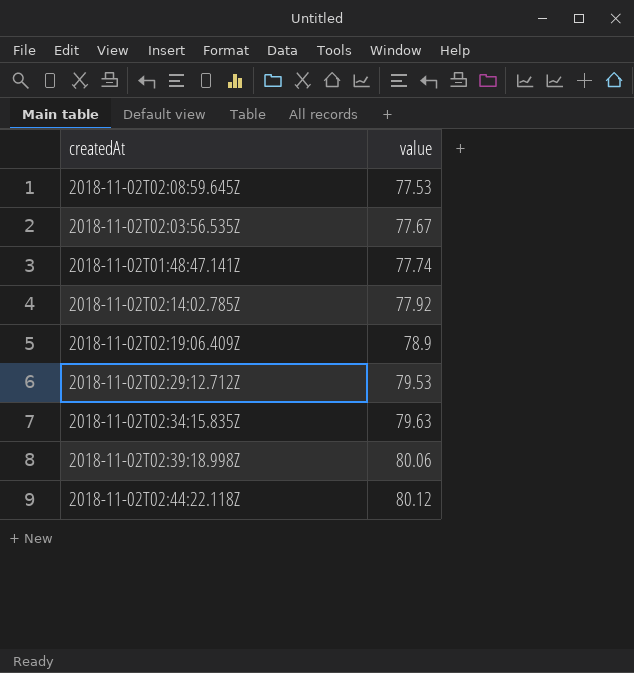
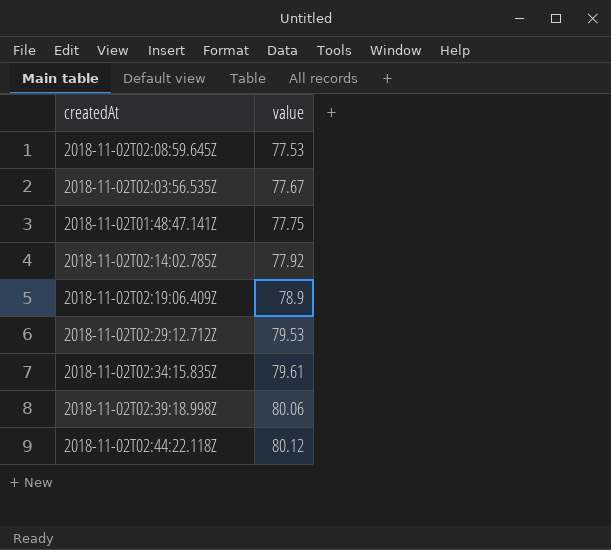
2018-11-02T01:48:47.141Z | value: 77.74 -> 77.75
2018-11-02T02:34:15.835Z | value: 79.63 -> 79.61

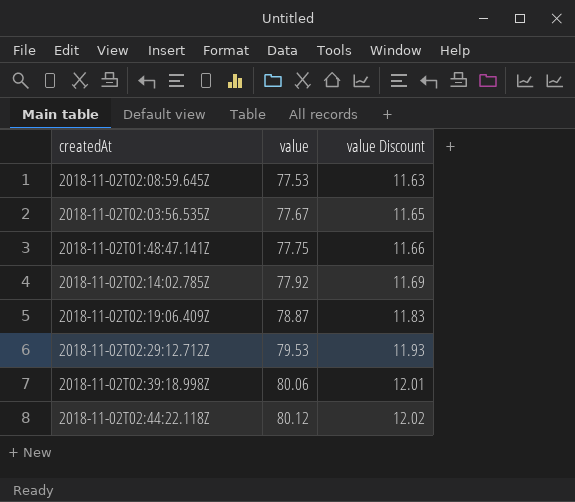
column value Discount | formula: none -> [value] * 0.15
row 2018-11-02T02:34:15.835Z: 79.61 -> none
2018-11-02T02:19:06.409Z | value: 78.9 -> 78.87

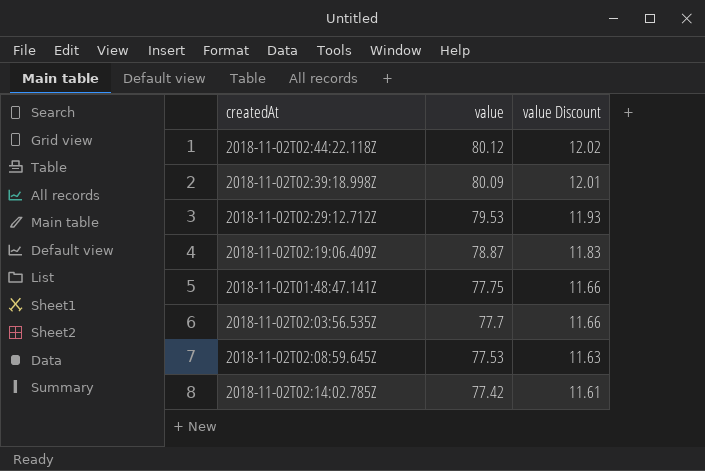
row order: value ascending -> value descending
2018-11-02T02:39:18.998Z | value: 80.06 -> 80.09
2018-11-02T02:03:56.535Z | value: 77.67 -> 77.7
2018-11-02T02:03:56.535Z | value Discount: 11.65 -> 11.66
2018-11-02T02:14:02.785Z | value: 77.92 -> 77.42
2018-11-02T02:14:02.785Z | value Discount: 11.69 -> 11.61

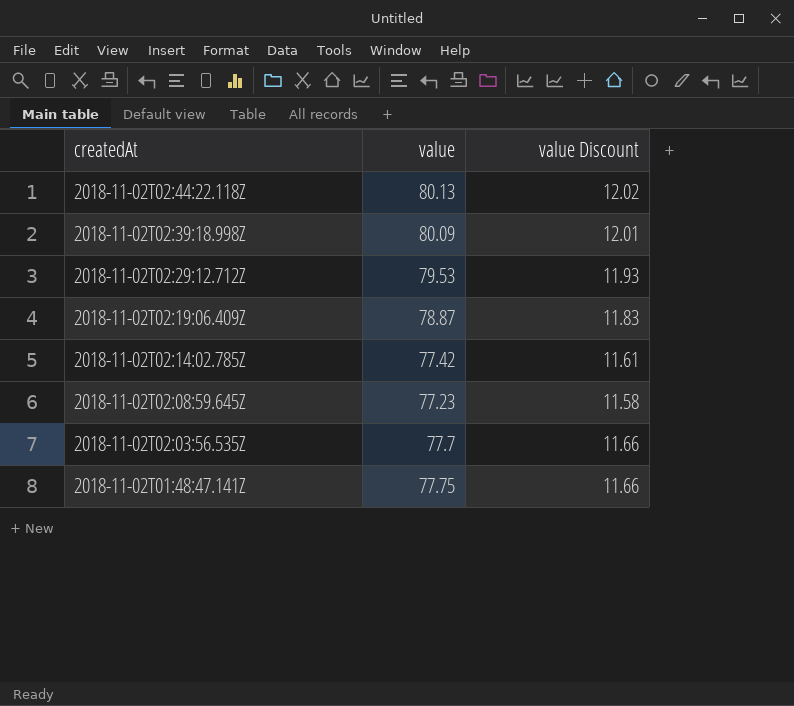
row order: value descending -> createdAt descending
2018-11-02T02:44:22.118Z | value: 80.12 -> 80.13
2018-11-02T02:08:59.645Z | value: 77.53 -> 77.23
2018-11-02T02:08:59.645Z | value Discount: 11.63 -> 11.58

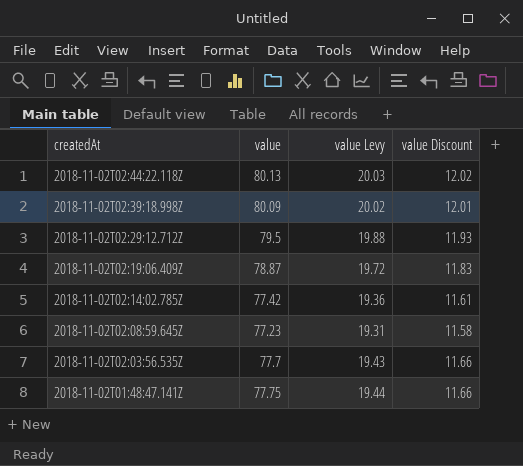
column value Levy | formula: none -> [value] * 0.25
2018-11-02T02:29:12.712Z | value: 79.53 -> 79.5

